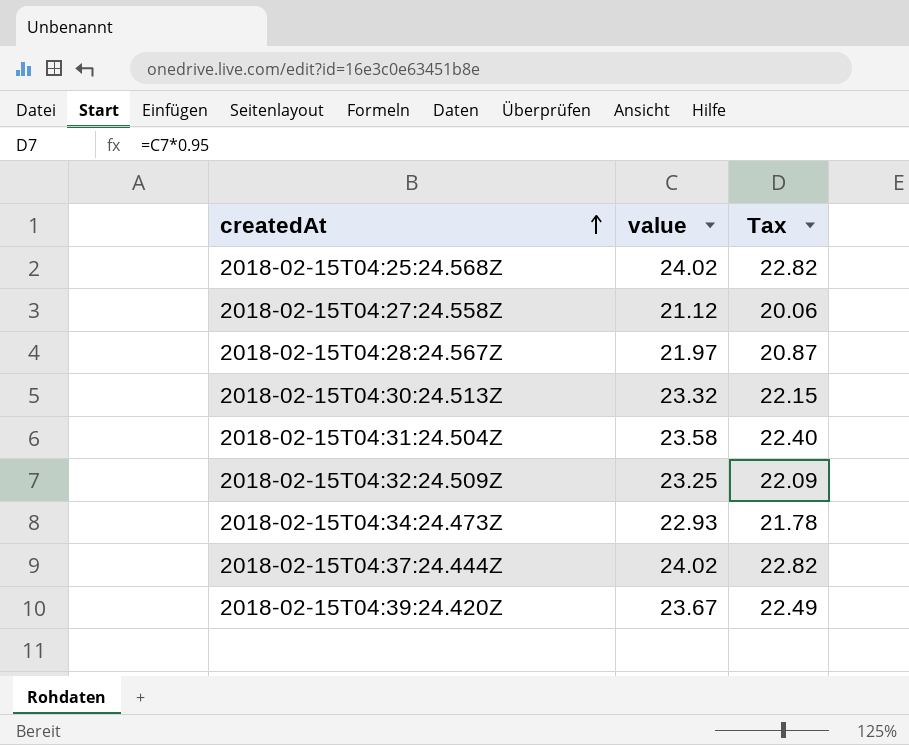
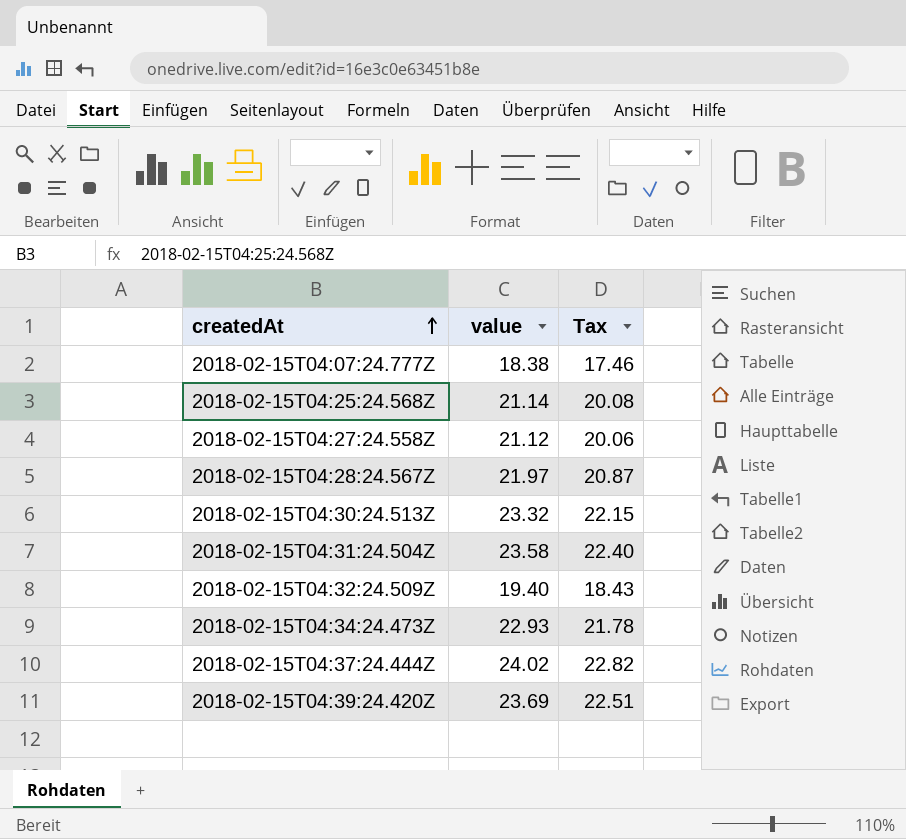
row 2018-02-15T04:07:24.777Z: none -> 18.38 | 17.46
2018-02-15T04:25:24.568Z | value: 24.02 -> 21.14
2018-02-15T04:25:24.568Z | Tax: 22.82 -> 20.08
2018-02-15T04:32:24.509Z | value: 23.25 -> 19.40
2018-02-15T04:32:24.509Z | Tax: 22.09 -> 18.43
2018-02-15T04:39:24.420Z | value: 23.67 -> 23.69
2018-02-15T04:39:24.420Z | Tax: 22.49 -> 22.51

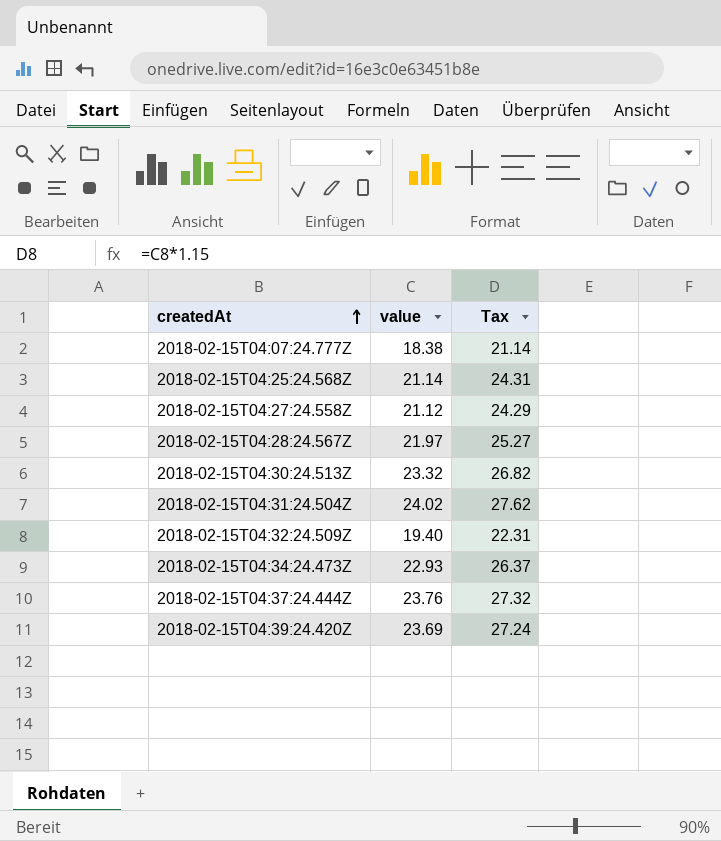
column Tax | formula: [value] * 0.95 -> [value] * 1.15
2018-02-15T04:31:24.504Z | value: 23.58 -> 24.02
2018-02-15T04:37:24.444Z | value: 24.02 -> 23.76

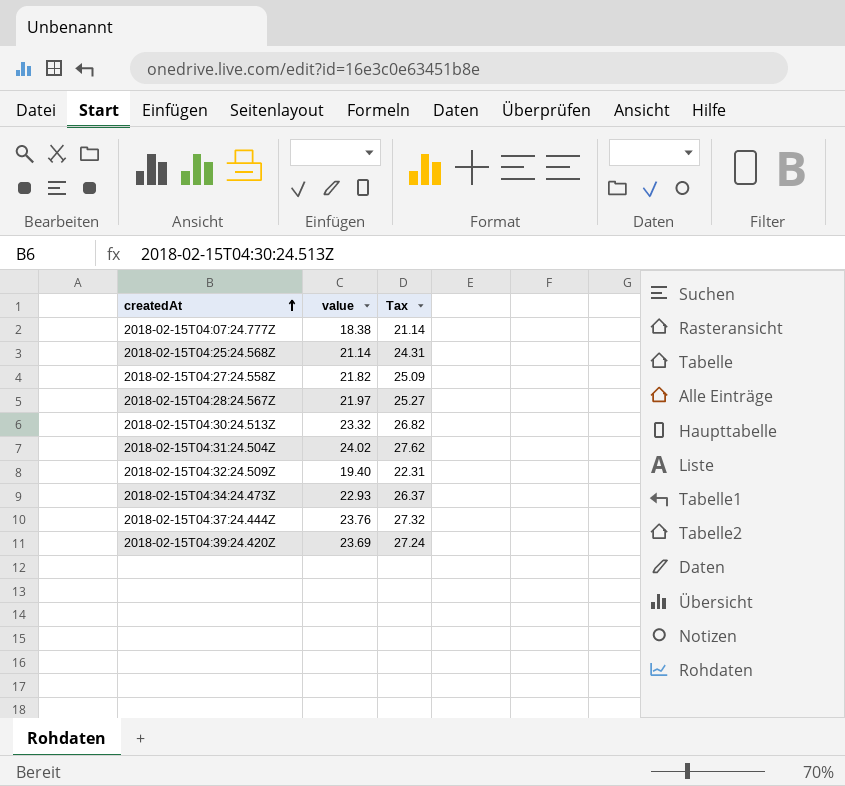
2018-02-15T04:27:24.558Z | value: 21.12 -> 21.82
2018-02-15T04:27:24.558Z | Tax: 24.29 -> 25.09

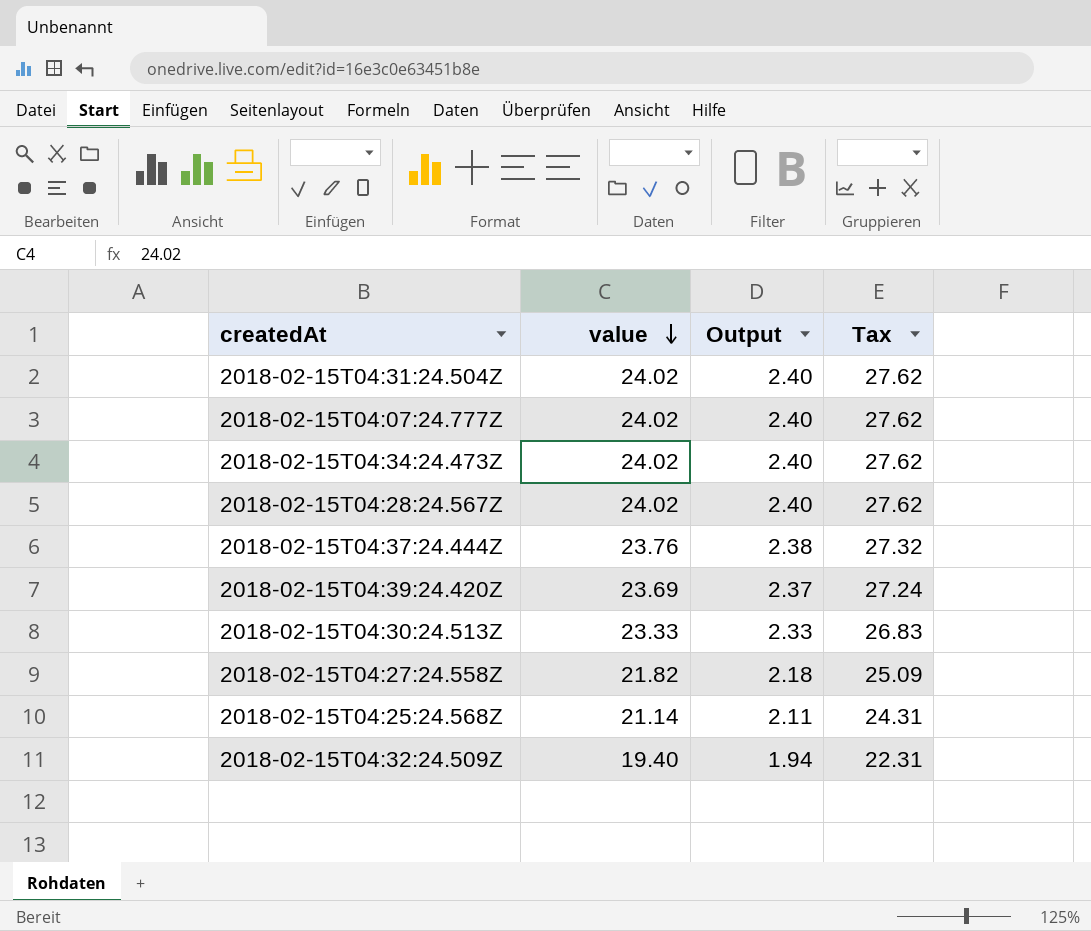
row order: createdAt ascending -> value descending
column Output | formula: none -> [value] * 0.1
2018-02-15T04:07:24.777Z | value: 18.38 -> 24.02
2018-02-15T04:07:24.777Z | Tax: 21.14 -> 27.62
2018-02-15T04:34:24.473Z | value: 22.93 -> 24.02
2018-02-15T04:34:24.473Z | Tax: 26.37 -> 27.62
2018-02-15T04:28:24.567Z | value: 21.97 -> 24.02
2018-02-15T04:28:24.567Z | Tax: 25.27 -> 27.62
2018-02-15T04:30:24.513Z | value: 23.32 -> 23.33
2018-02-15T04:30:24.513Z | Tax: 26.82 -> 26.83

